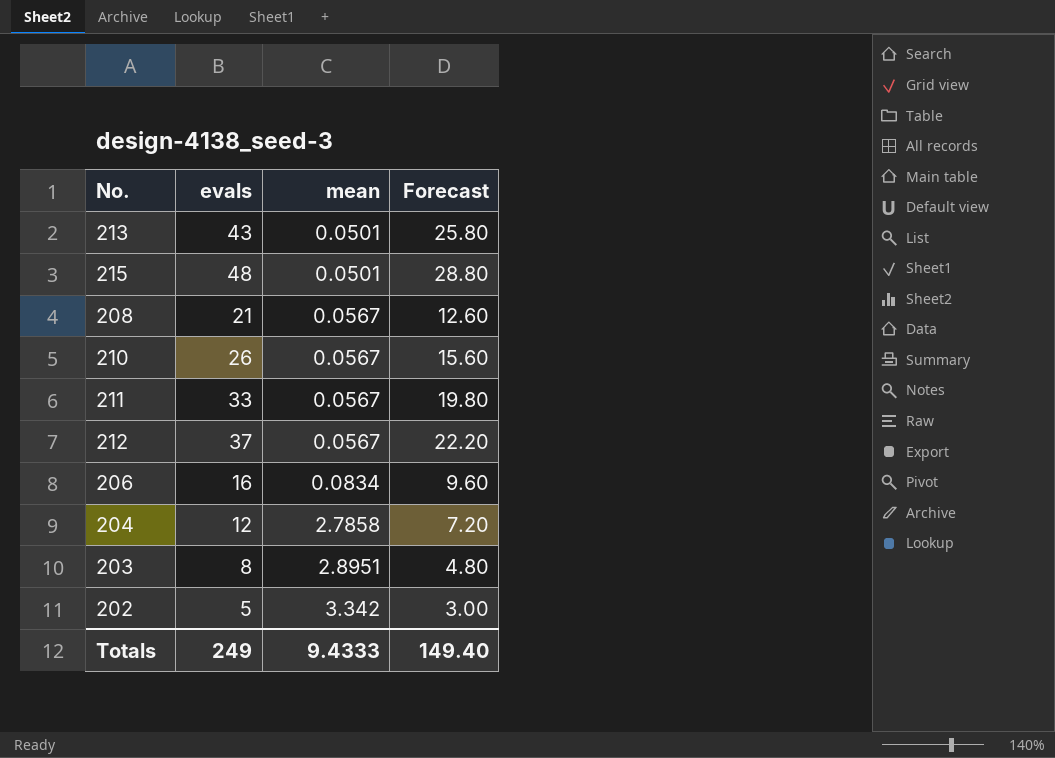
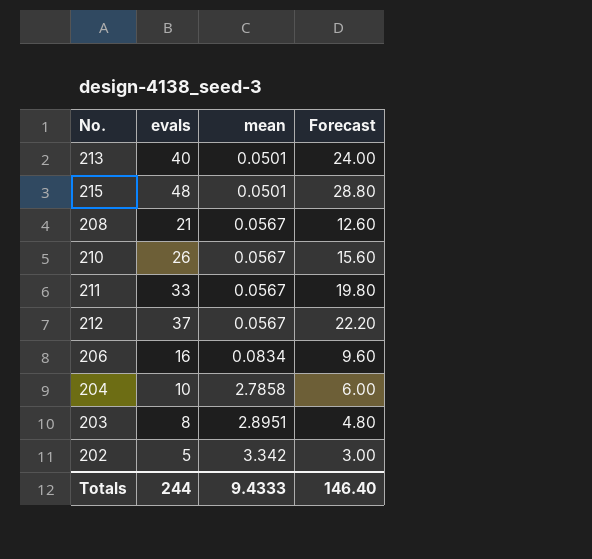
213 | evals: 43 -> 40
213 | Forecast: 25.80 -> 24.00
204 | evals: 12 -> 10
204 | Forecast: 7.20 -> 6.00
Totals | evals: 249 -> 244
Totals | Forecast: 149.40 -> 146.40

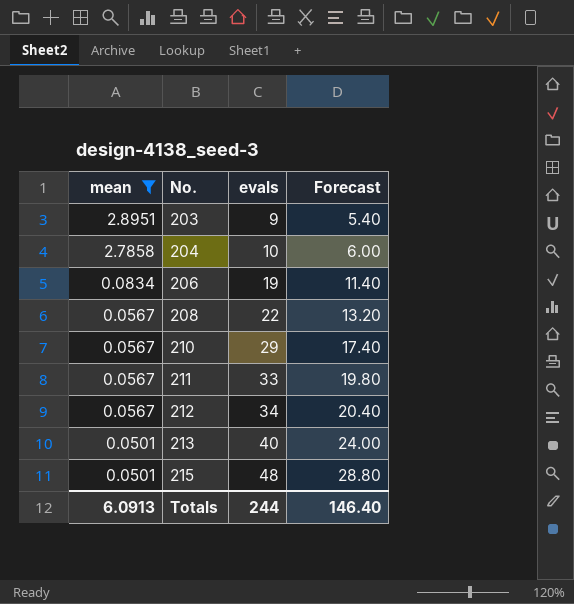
filter: none -> mean != 3.342
row order: mean ascending -> mean descending
column mean | position: 3 -> 1
203 | evals: 8 -> 9
203 | Forecast: 4.80 -> 5.40
206 | evals: 16 -> 19
206 | Forecast: 9.60 -> 11.40
208 | evals: 21 -> 22
208 | Forecast: 12.60 -> 13.20
210 | evals: 26 -> 29
210 | Forecast: 15.60 -> 17.40
212 | evals: 37 -> 34
212 | Forecast: 22.20 -> 20.40
Totals | mean: 9.4333 -> 6.0913

